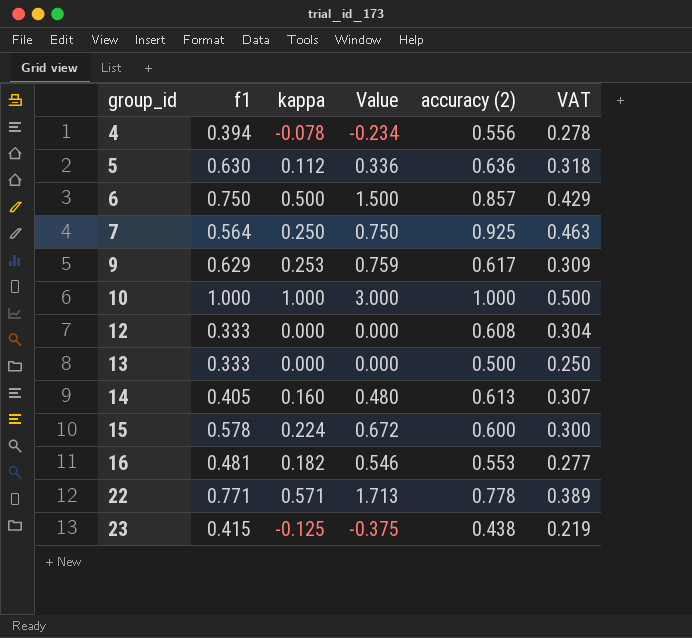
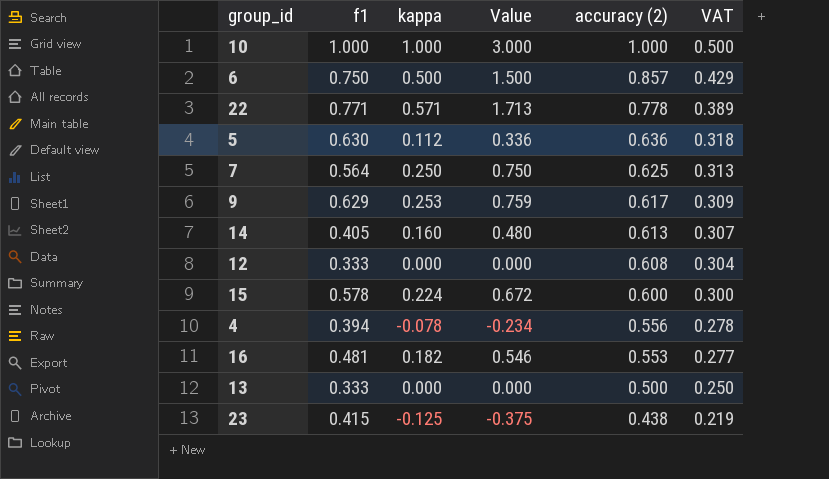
row order: group_id ascending -> accuracy (2) descending
7 | accuracy (2): 0.925 -> 0.625
7 | VAT: 0.463 -> 0.313

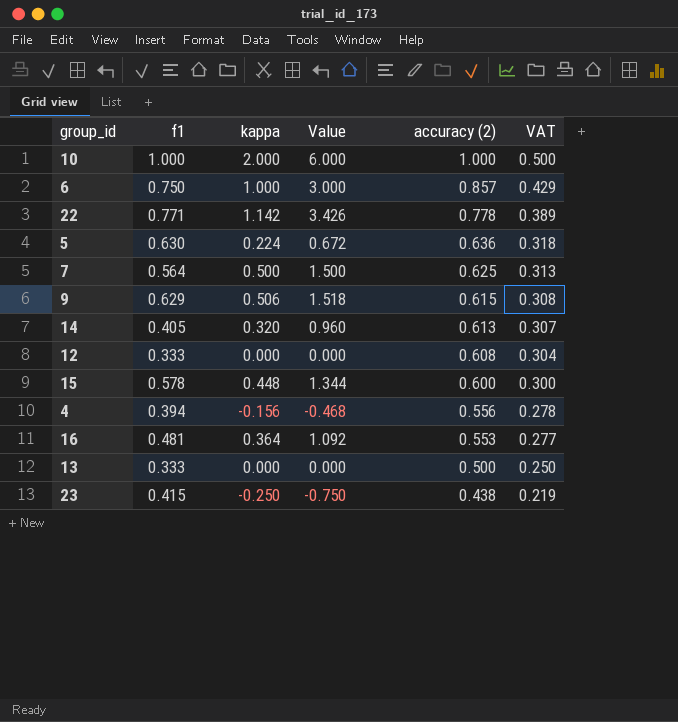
10 | kappa: 1.000 -> 2.000
10 | Value: 3.000 -> 6.000
6 | kappa: 0.500 -> 1.000
6 | Value: 1.500 -> 3.000
22 | kappa: 0.571 -> 1.142
22 | Value: 1.713 -> 3.426
5 | kappa: 0.112 -> 0.224
5 | Value: 0.336 -> 0.672
7 | kappa: 0.250 -> 0.500
7 | Value: 0.750 -> 1.500
9 | kappa: 0.253 -> 0.506
9 | Value: 0.759 -> 1.518
9 | accuracy (2): 0.617 -> 0.615
9 | VAT: 0.309 -> 0.308
14 | kappa: 0.160 -> 0.320
14 | Value: 0.480 -> 0.960
15 | kappa: 0.224 -> 0.448
15 | Value: 0.672 -> 1.344
4 | kappa: -0.078 -> -0.156
4 | Value: -0.234 -> -0.468
16 | kappa: 0.182 -> 0.364
16 | Value: 0.546 -> 1.092
23 | kappa: -0.125 -> -0.250
23 | Value: -0.375 -> -0.750

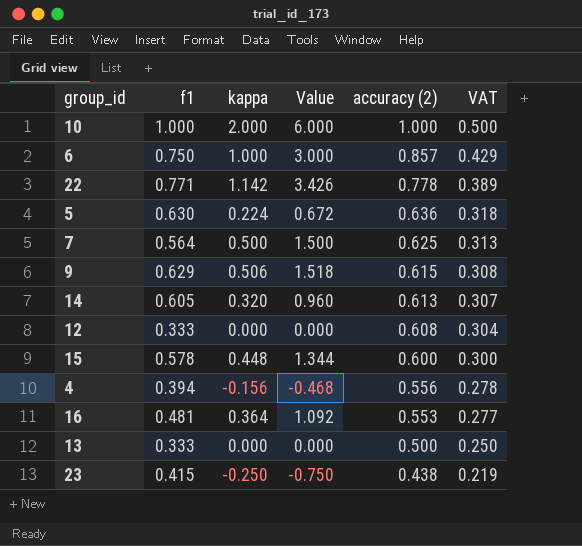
14 | f1: 0.405 -> 0.605

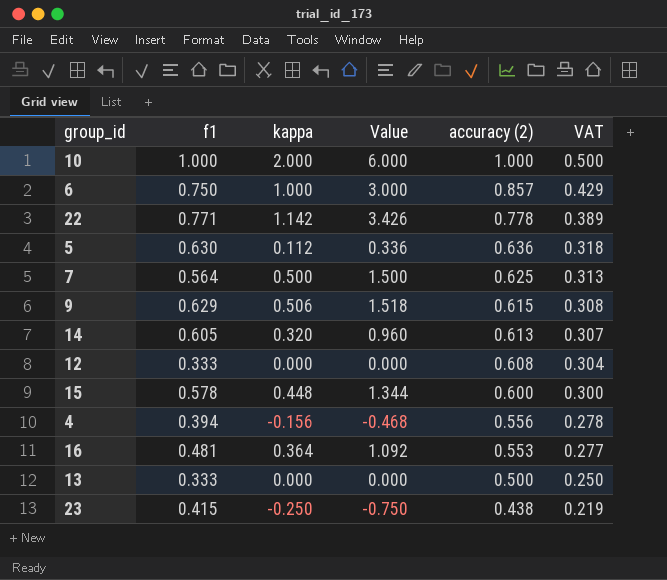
5 | kappa: 0.224 -> 0.112
5 | Value: 0.672 -> 0.336

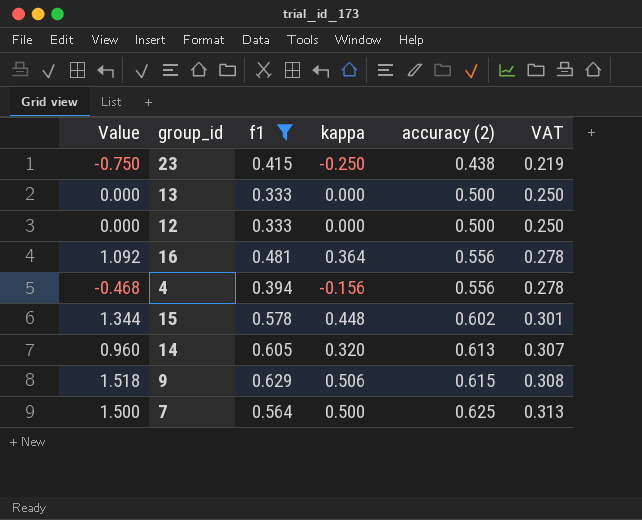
filter: none -> f1 <= 0.629
row order: accuracy (2) descending -> accuracy (2) ascending
column Value | position: 4 -> 1
12 | accuracy (2): 0.608 -> 0.500
12 | VAT: 0.304 -> 0.250
16 | accuracy (2): 0.553 -> 0.556
16 | VAT: 0.277 -> 0.278
15 | accuracy (2): 0.600 -> 0.602
15 | VAT: 0.300 -> 0.301

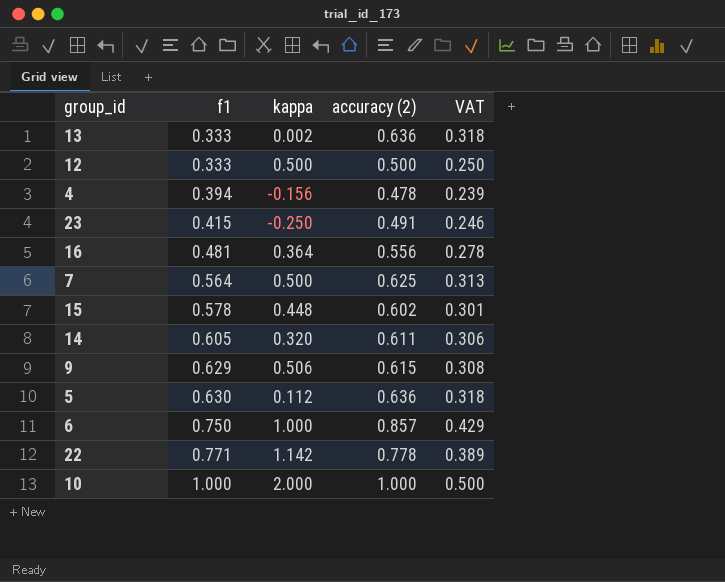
filter: f1 <= 0.629 -> none
row order: accuracy (2) ascending -> f1 ascending
column Value | formula: [kappa] * 3 -> none
13 | kappa: 0.000 -> 0.002
13 | accuracy (2): 0.500 -> 0.636
13 | VAT: 0.250 -> 0.318
12 | kappa: 0.000 -> 0.500
4 | accuracy (2): 0.556 -> 0.478
4 | VAT: 0.278 -> 0.239
23 | accuracy (2): 0.438 -> 0.491
23 | VAT: 0.219 -> 0.246
14 | accuracy (2): 0.613 -> 0.611
14 | VAT: 0.307 -> 0.306

